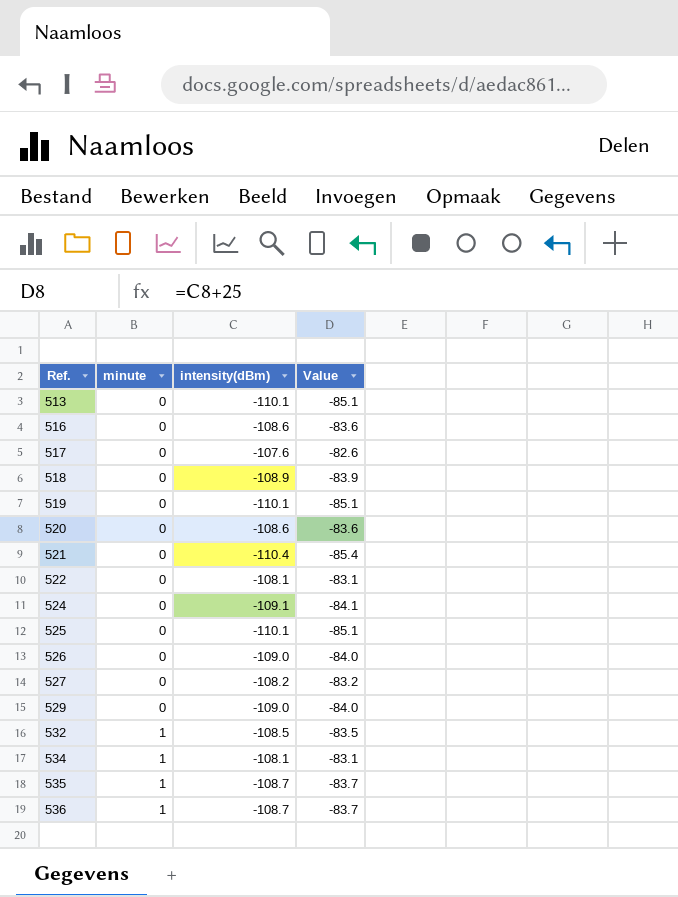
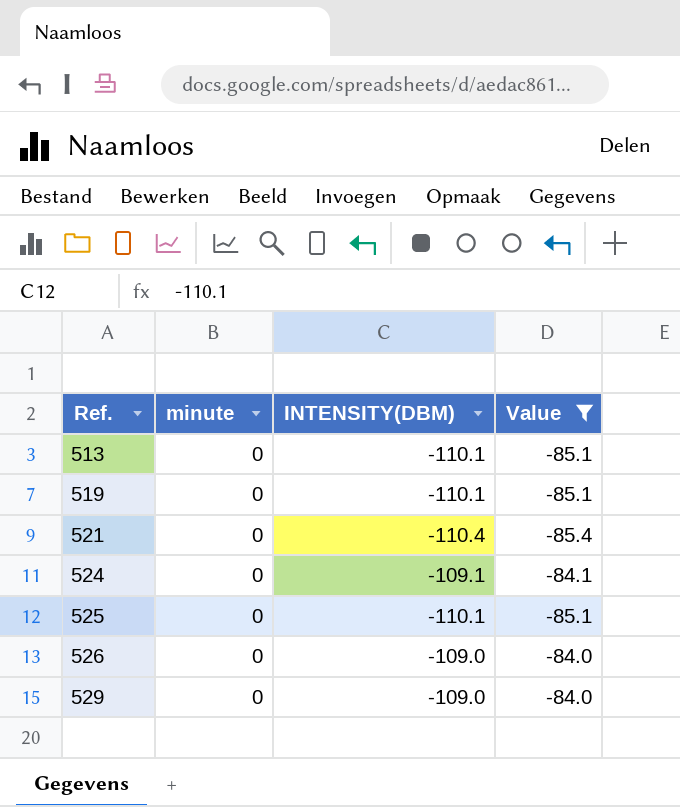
filter: none -> Value <= -84.0
column name: intensity(dBm) -> INTENSITY(DBM)

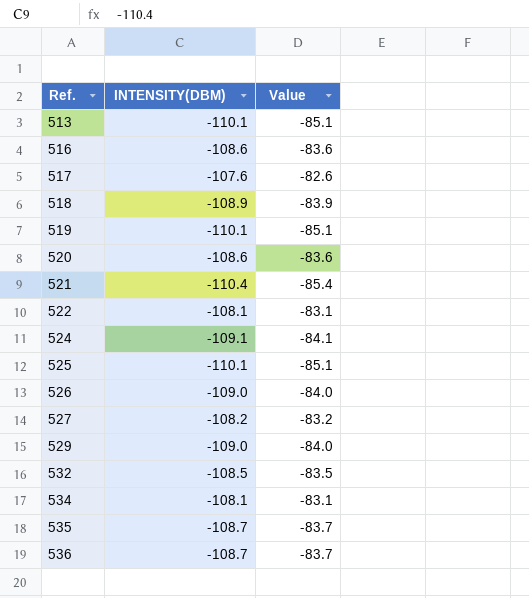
filter: Value <= -84.0 -> none
column minute | position: 2 -> none

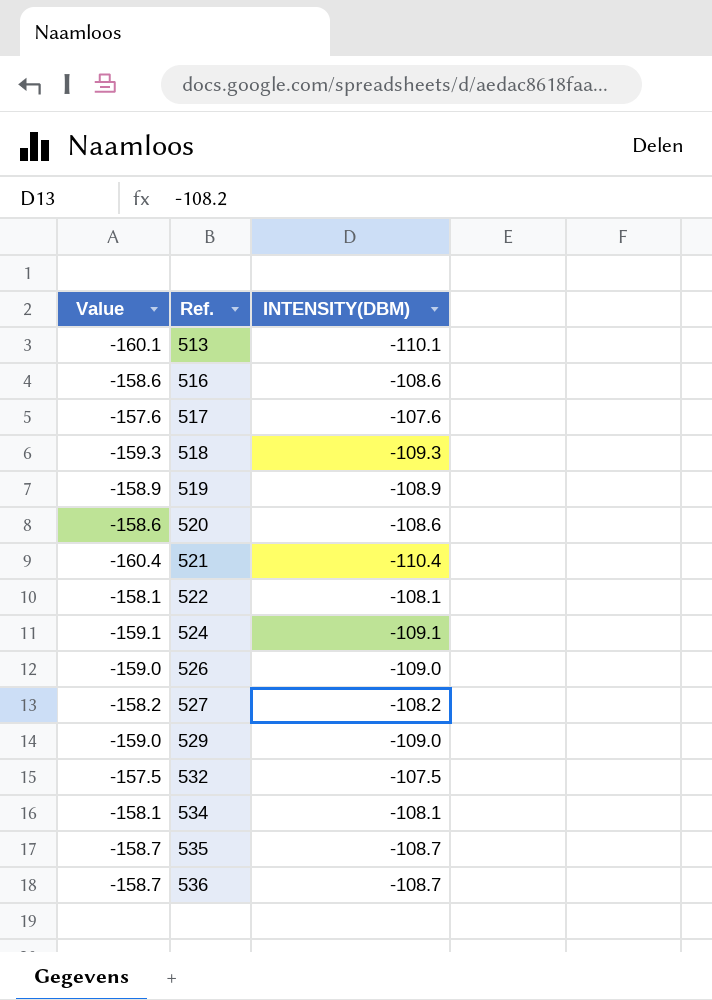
column Value | formula: [INTENSITY(DBM)] + 25 -> [INTENSITY(DBM)] - 50
column Value | position: 3 -> 1
row 525: -110.1 | -85.1 -> none
518 | INTENSITY(DBM): -108.9 -> -109.3
519 | INTENSITY(DBM): -110.1 -> -108.9
532 | INTENSITY(DBM): -108.5 -> -107.5

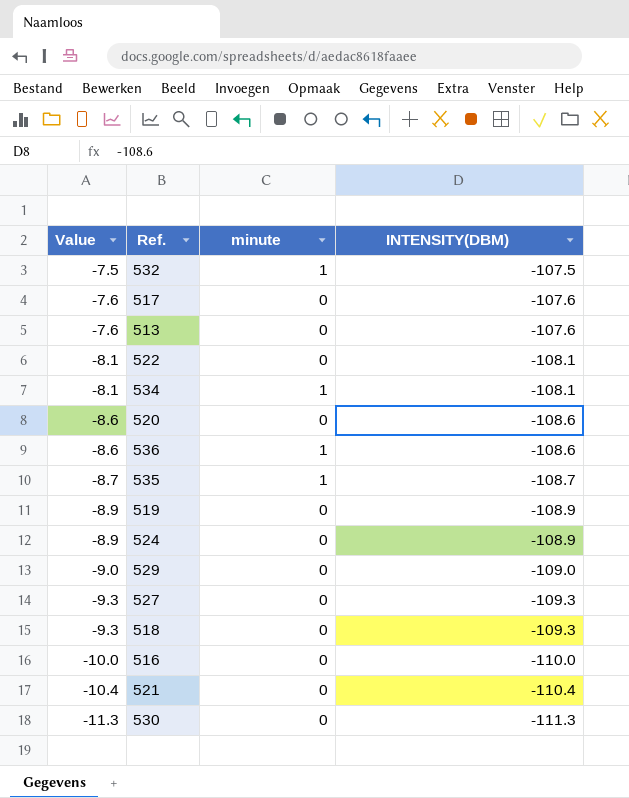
row order: Ref. ascending -> Value descending
column Value | formula: [INTENSITY(DBM)] - 50 -> [INTENSITY(DBM)] + 100
column minute | position: none -> 3
row 526: -159.0 | -109.0 -> none
513 | INTENSITY(DBM): -110.1 -> -107.6
536 | INTENSITY(DBM): -108.7 -> -108.6
524 | INTENSITY(DBM): -109.1 -> -108.9
527 | INTENSITY(DBM): -108.2 -> -109.3
516 | INTENSITY(DBM): -108.6 -> -110.0
row 530: none -> -11.3 | 0 | -111.3

